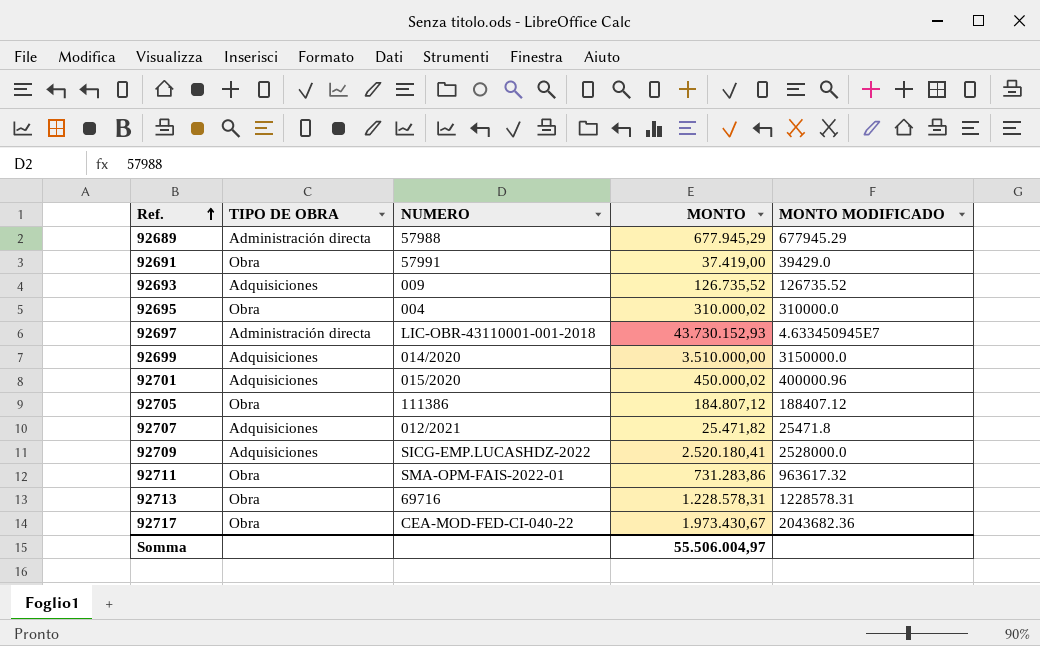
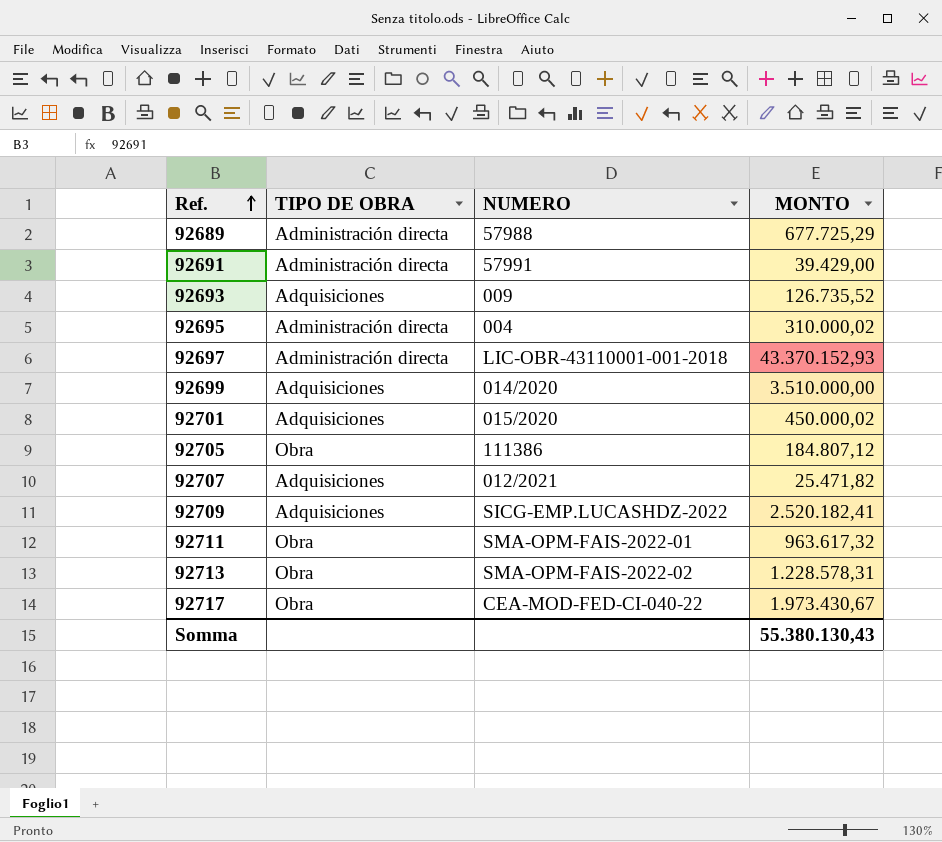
column MONTO MODIFICADO | position: 5 -> none
92689 | MONTO: 677.945,29 -> 677.725,29
92691 | TIPO DE OBRA: Obra -> Administración directa
92691 | MONTO: 37.419,00 -> 39.429,00
92695 | TIPO DE OBRA: Obra -> Administración directa
92697 | MONTO: 43.730.152,93 -> 43.370.152,93
92709 | MONTO: 2.520.180,41 -> 2.520.182,41
92711 | MONTO: 731.283,86 -> 963.617,32
92713 | NUMERO: 69716 -> SMA-OPM-FAIS-2022-02
Somma | MONTO: 55.506.004,97 -> 55.380.130,43

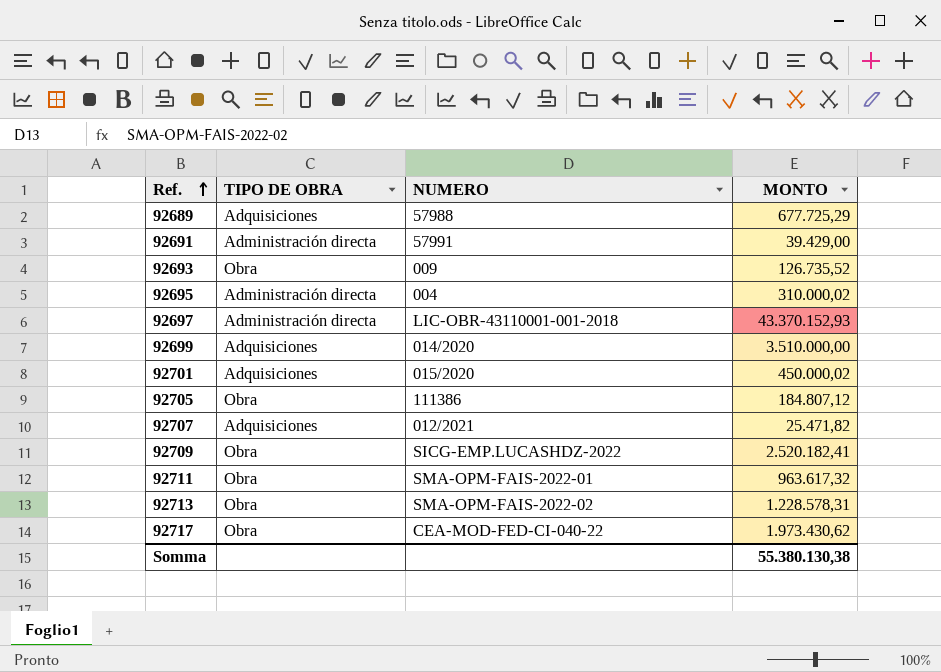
92689 | TIPO DE OBRA: Administración directa -> Adquisiciones
92693 | TIPO DE OBRA: Adquisiciones -> Obra
92709 | TIPO DE OBRA: Adquisiciones -> Obra
92717 | MONTO: 1.973.430,67 -> 1.973.430,62
Somma | MONTO: 55.380.130,43 -> 55.380.130,38

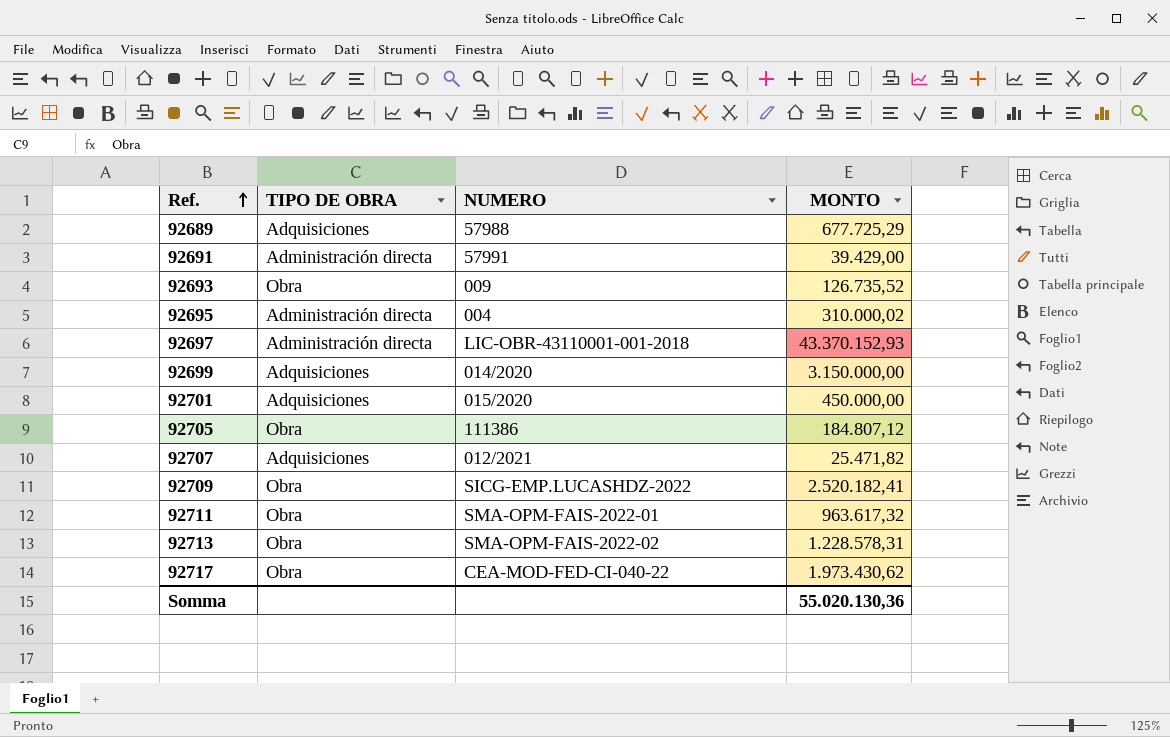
92699 | MONTO: 3.510.000,00 -> 3.150.000,00
92701 | MONTO: 450.000,02 -> 450.000,00
Somma | MONTO: 55.380.130,38 -> 55.020.130,36

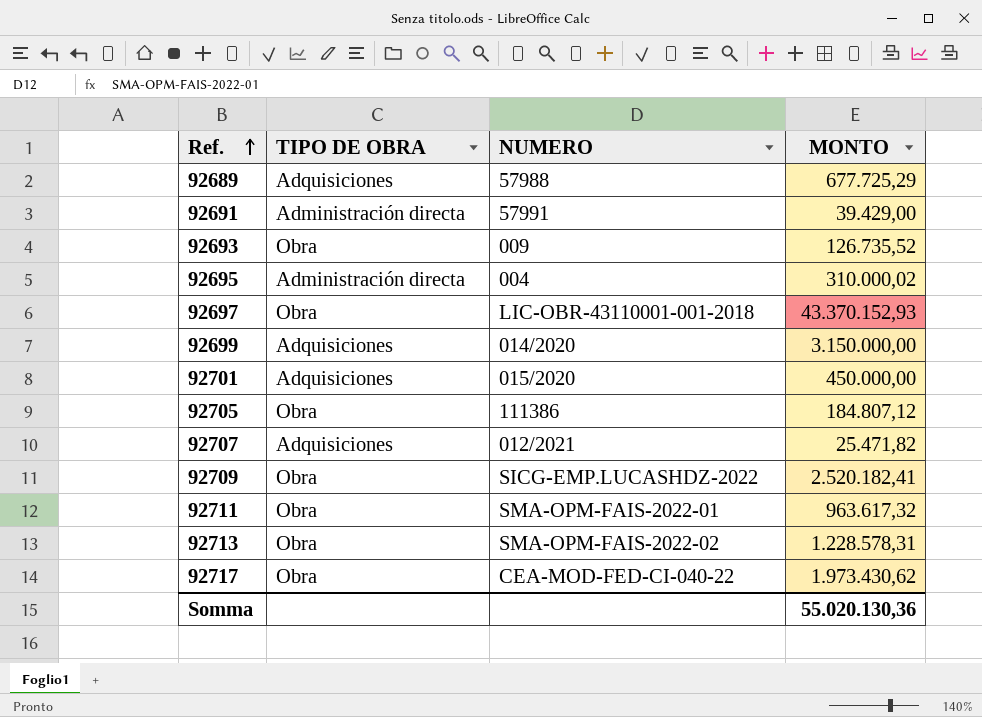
92697 | TIPO DE OBRA: Administración directa -> Obra

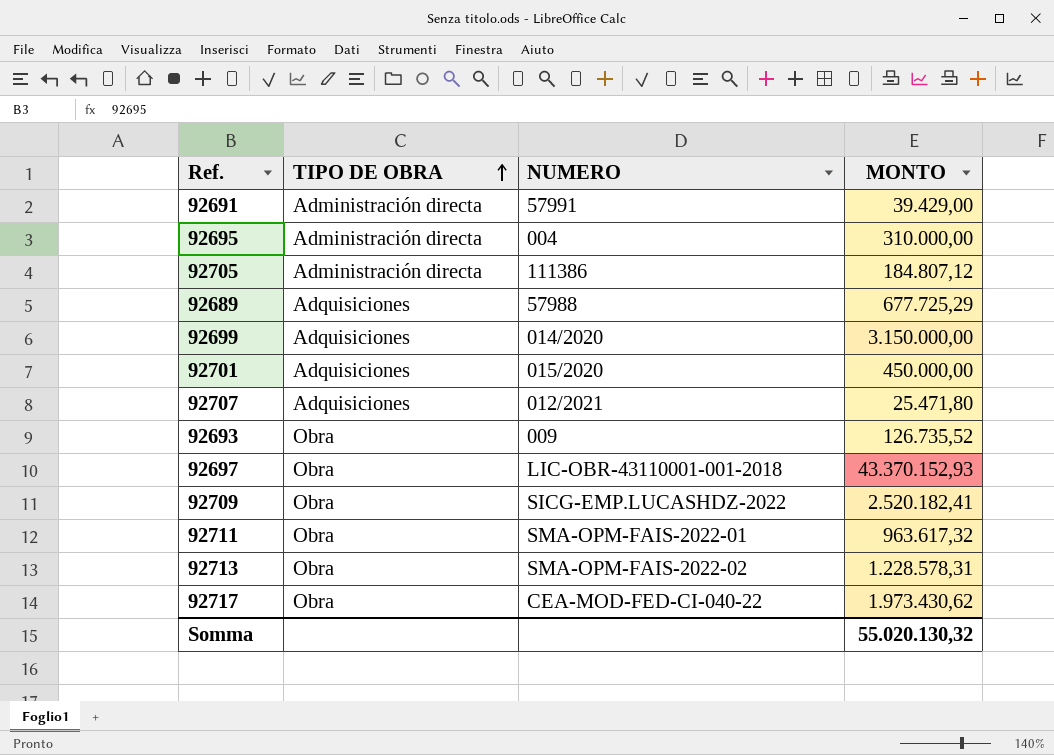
row order: Ref. ascending -> TIPO DE OBRA ascending
92695 | MONTO: 310.000,02 -> 310.000,00
92705 | TIPO DE OBRA: Obra -> Administración directa
92707 | MONTO: 25.471,82 -> 25.471,80
Somma | MONTO: 55.020.130,36 -> 55.020.130,32

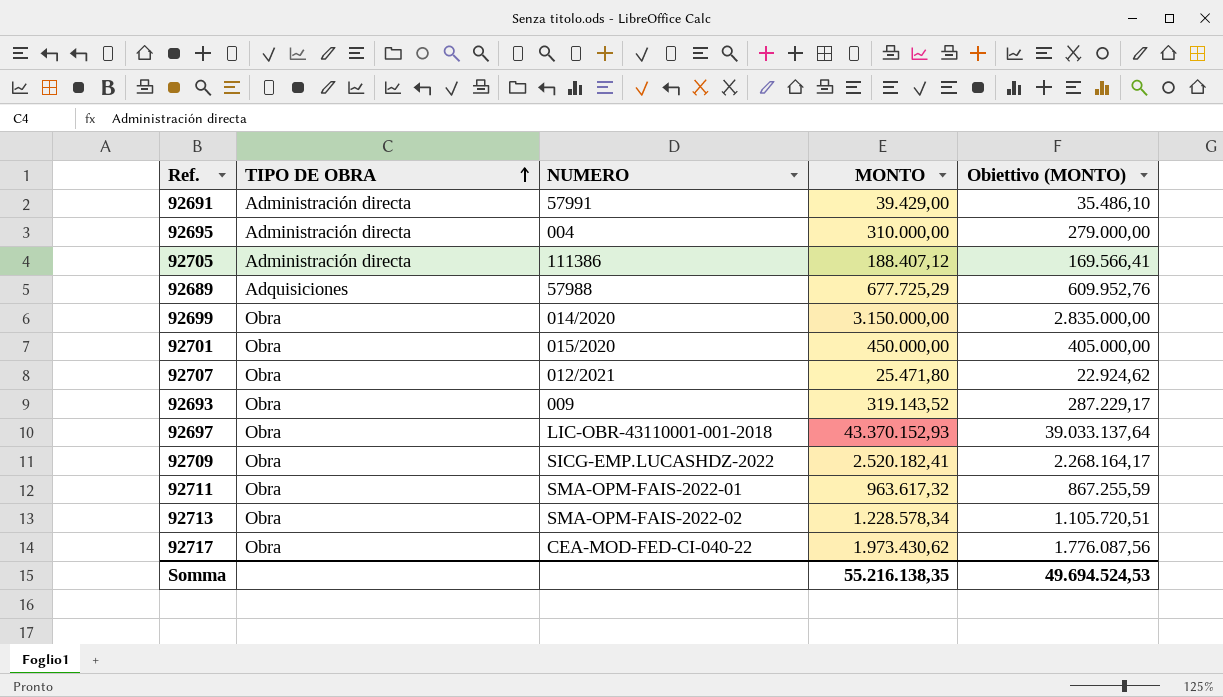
column Obiettivo (MONTO) | formula: none -> [MONTO] * 0,9
92705 | MONTO: 184.807,12 -> 188.407,12
92699 | TIPO DE OBRA: Adquisiciones -> Obra
92701 | TIPO DE OBRA: Adquisiciones -> Obra
92707 | TIPO DE OBRA: Adquisiciones -> Obra
92693 | MONTO: 126.735,52 -> 319.143,52
92713 | MONTO: 1.228.578,31 -> 1.228.578,34
Somma | MONTO: 55.020.130,32 -> 55.216.138,35

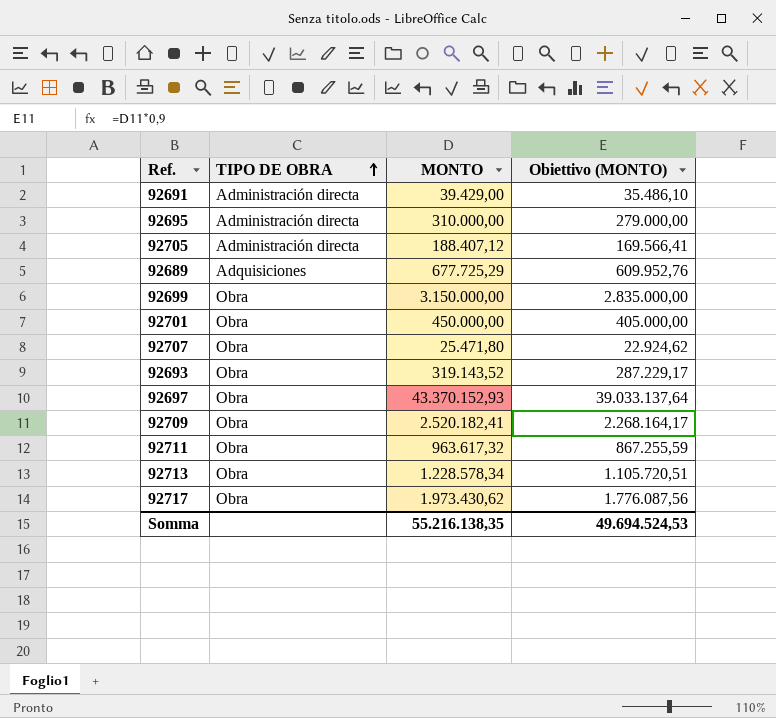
column NUMERO | position: 3 -> none

